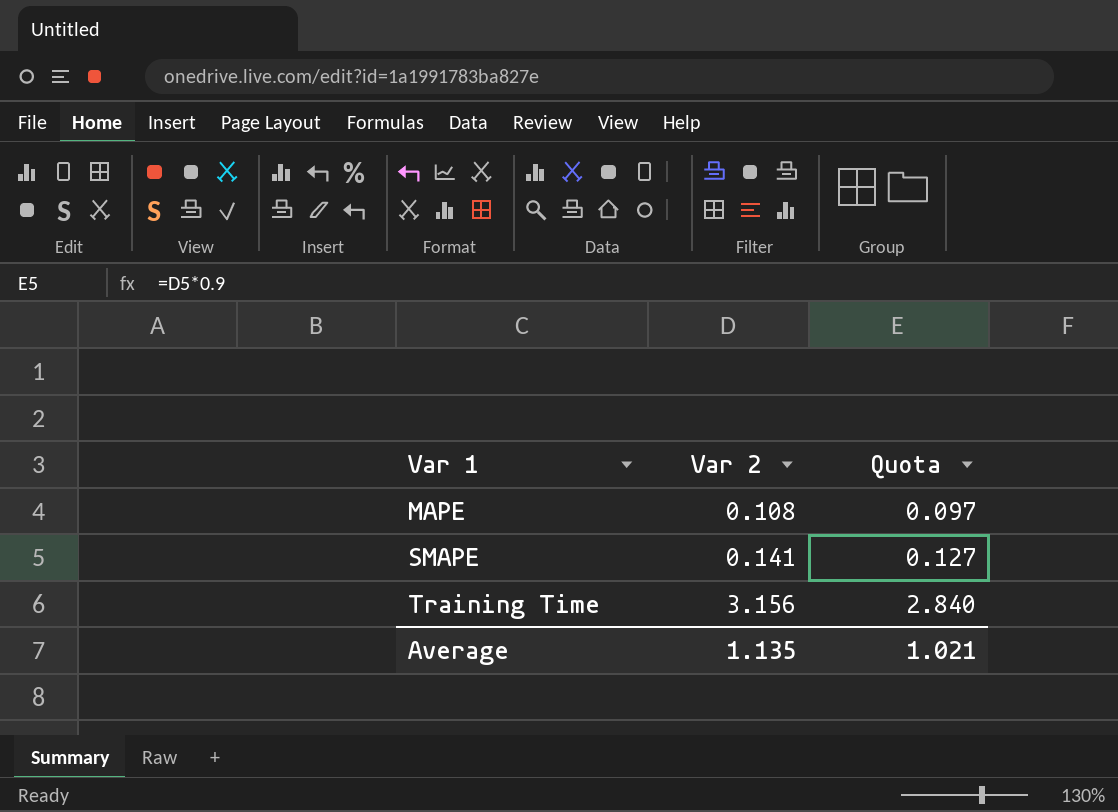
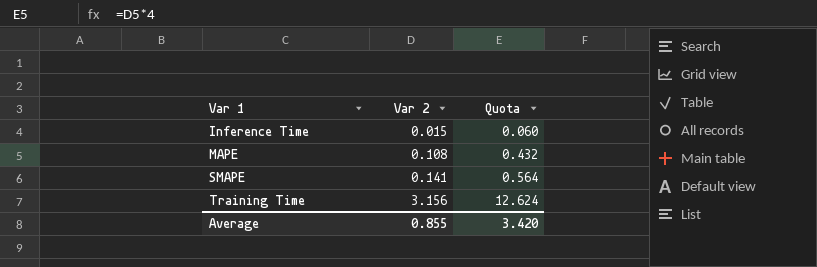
column Quota | formula: [Var 2] * 0.9 -> [Var 2] * 4
row Inference Time: none -> 0.015 | 0.060
Average | Var 2: 1.135 -> 0.855
Average | Quota: 1.021 -> 3.420

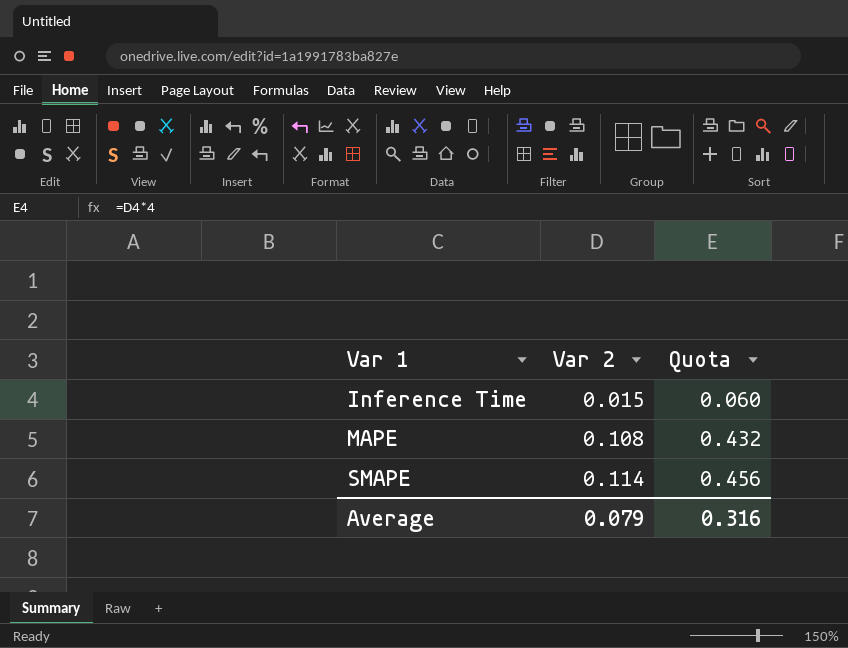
row Training Time: 3.156 | 12.624 -> none
SMAPE | Var 2: 0.141 -> 0.114
SMAPE | Quota: 0.564 -> 0.456
Average | Var 2: 0.855 -> 0.079
Average | Quota: 3.420 -> 0.316

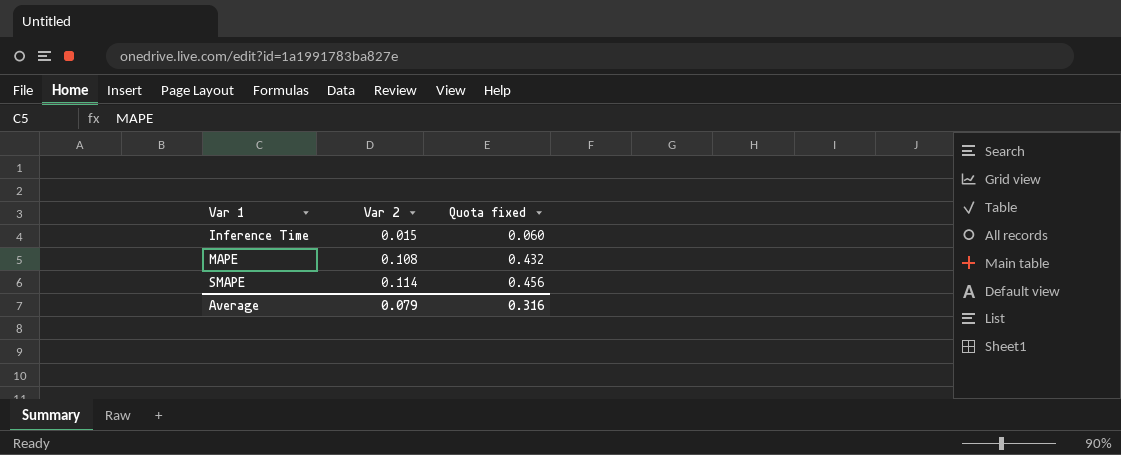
column name: Quota -> Quota fixed

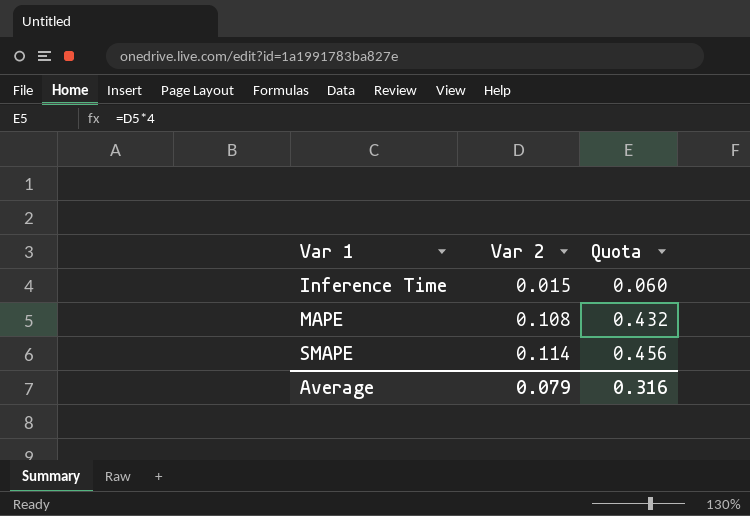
column name: Quota fixed -> Quota

